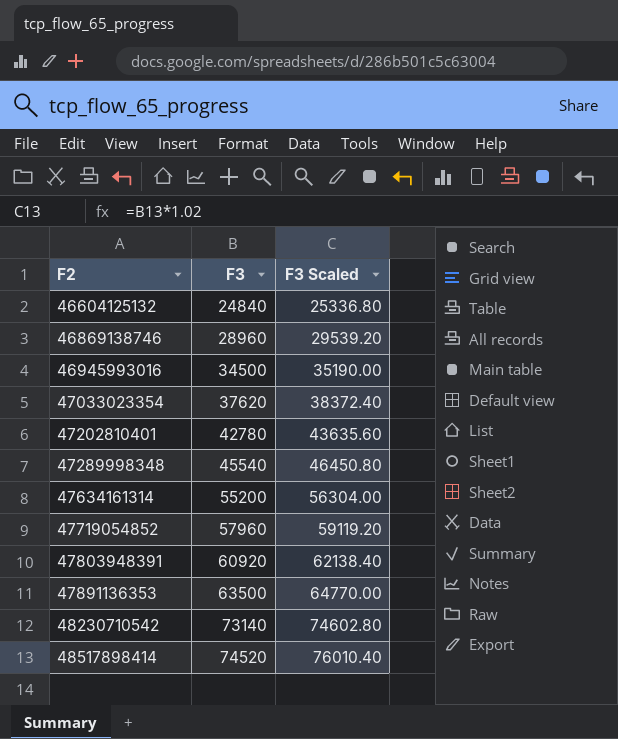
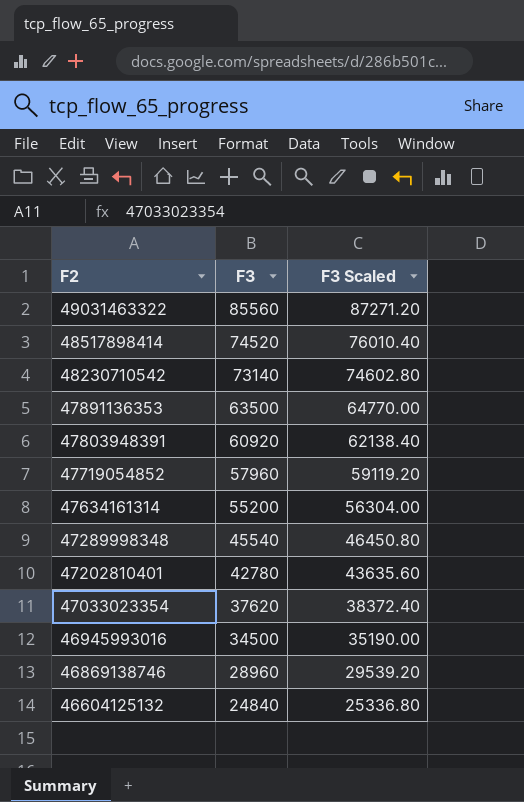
row order: F2 ascending -> F2 descending
row 49031463322: none -> 85560 | 87271.20

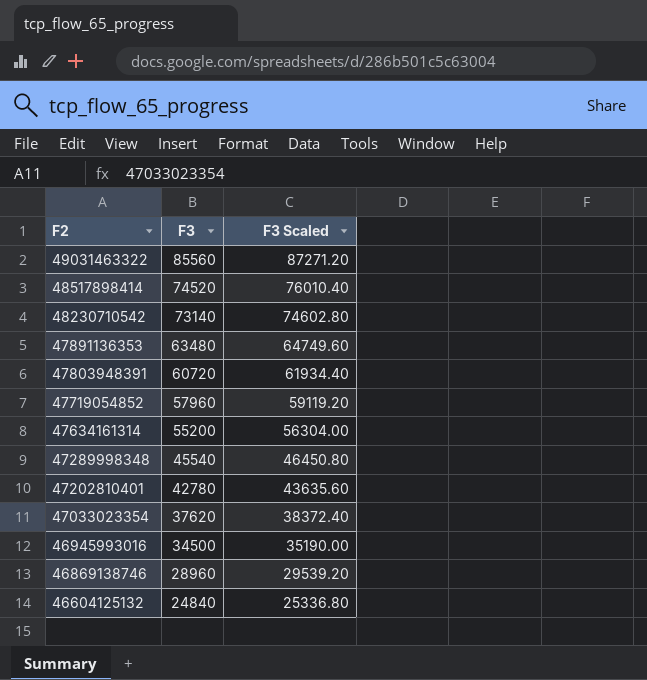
47891136353 | F3: 63500 -> 63480
47891136353 | F3 Scaled: 64770.00 -> 64749.60
47803948391 | F3: 60920 -> 60720
47803948391 | F3 Scaled: 62138.40 -> 61934.40

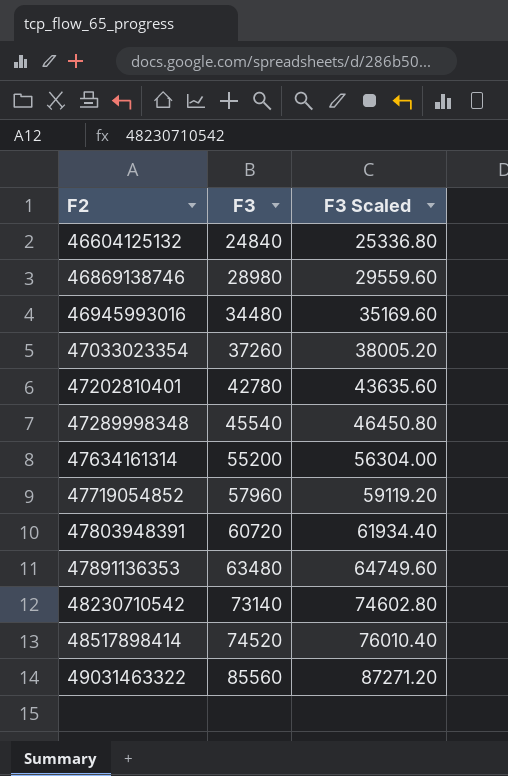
row order: F2 descending -> F2 ascending
46869138746 | F3: 28960 -> 28980
46869138746 | F3 Scaled: 29539.20 -> 29559.60
46945993016 | F3: 34500 -> 34480
46945993016 | F3 Scaled: 35190.00 -> 35169.60
47033023354 | F3: 37620 -> 37260
47033023354 | F3 Scaled: 38372.40 -> 38005.20

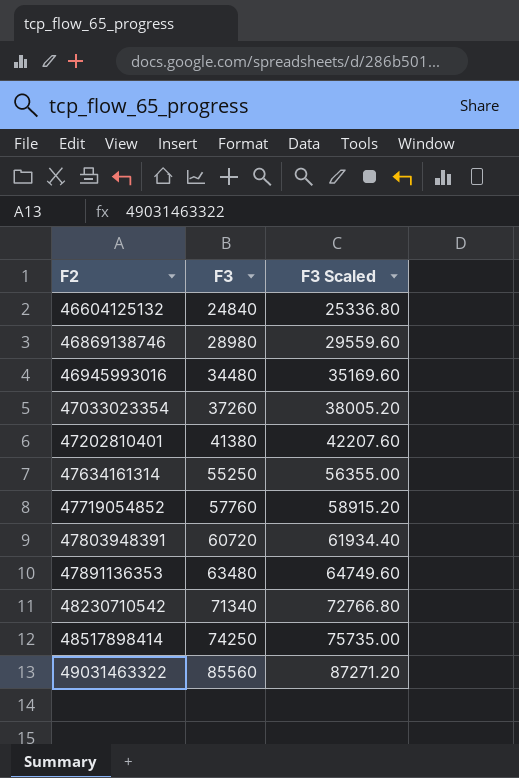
row 47289998348: 45540 | 46450.80 -> none
47202810401 | F3: 42780 -> 41380
47202810401 | F3 Scaled: 43635.60 -> 42207.60
47634161314 | F3: 55200 -> 55250
47634161314 | F3 Scaled: 56304.00 -> 56355.00
47719054852 | F3: 57960 -> 57760
47719054852 | F3 Scaled: 59119.20 -> 58915.20
48230710542 | F3: 73140 -> 71340
48230710542 | F3 Scaled: 74602.80 -> 72766.80
48517898414 | F3: 74520 -> 74250
48517898414 | F3 Scaled: 76010.40 -> 75735.00

